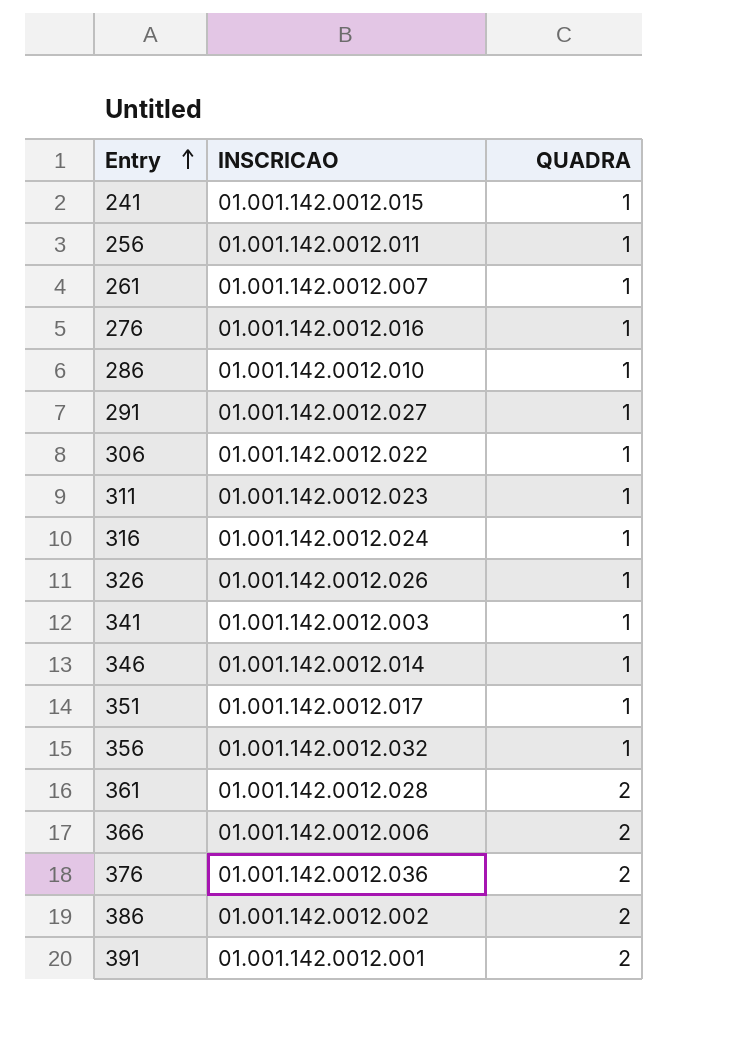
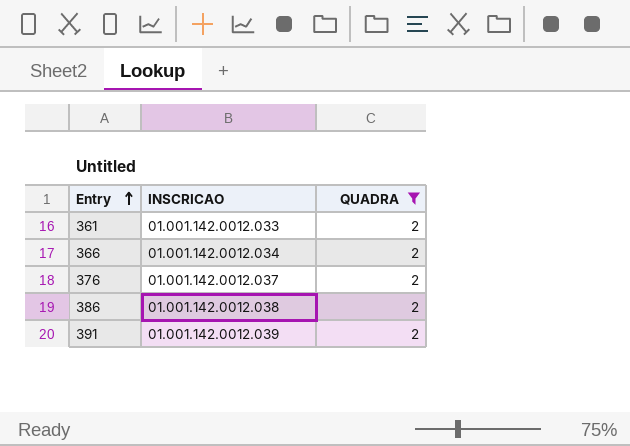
filter: none -> QUADRA = 2
361 | INSCRICAO: 01.001.142.0012.028 -> 01.001.142.0012.033
366 | INSCRICAO: 01.001.142.0012.006 -> 01.001.142.0012.034
376 | INSCRICAO: 01.001.142.0012.036 -> 01.001.142.0012.037
386 | INSCRICAO: 01.001.142.0012.002 -> 01.001.142.0012.038
391 | INSCRICAO: 01.001.142.0012.001 -> 01.001.142.0012.039

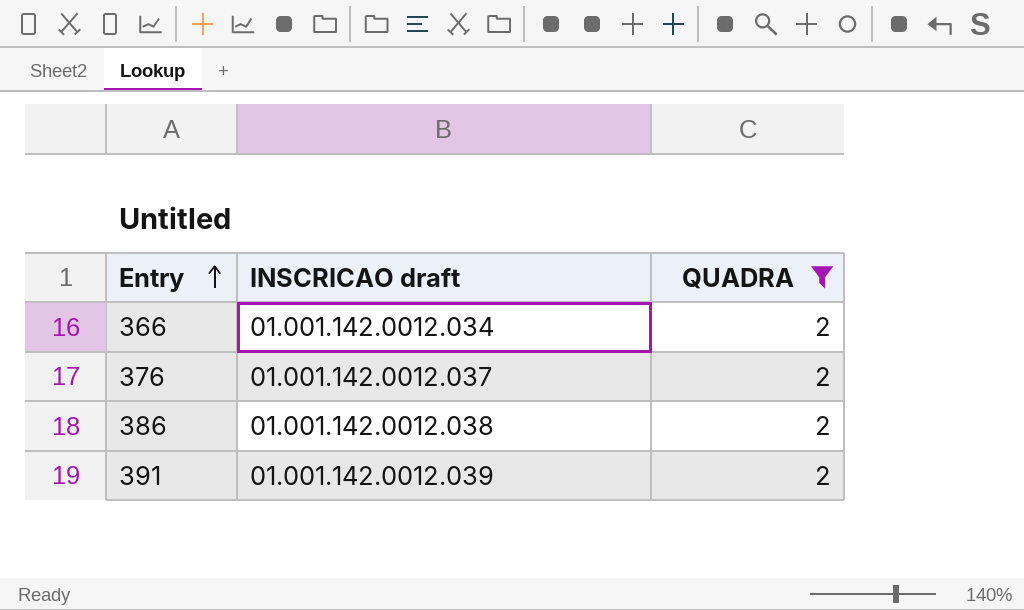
column name: INSCRICAO -> INSCRICAO draft
row 361: 01.001.142.0012.033 | 2 -> none

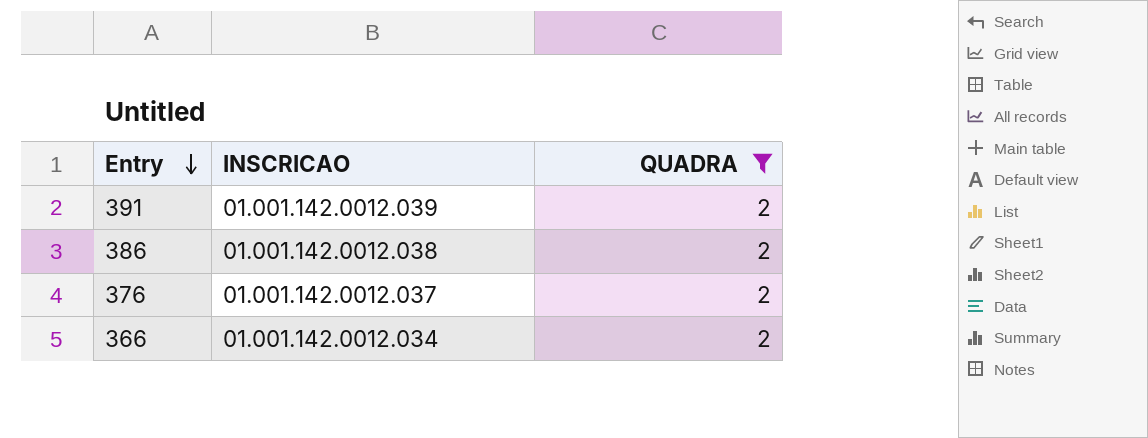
row order: Entry ascending -> Entry descending
column name: INSCRICAO draft -> INSCRICAO

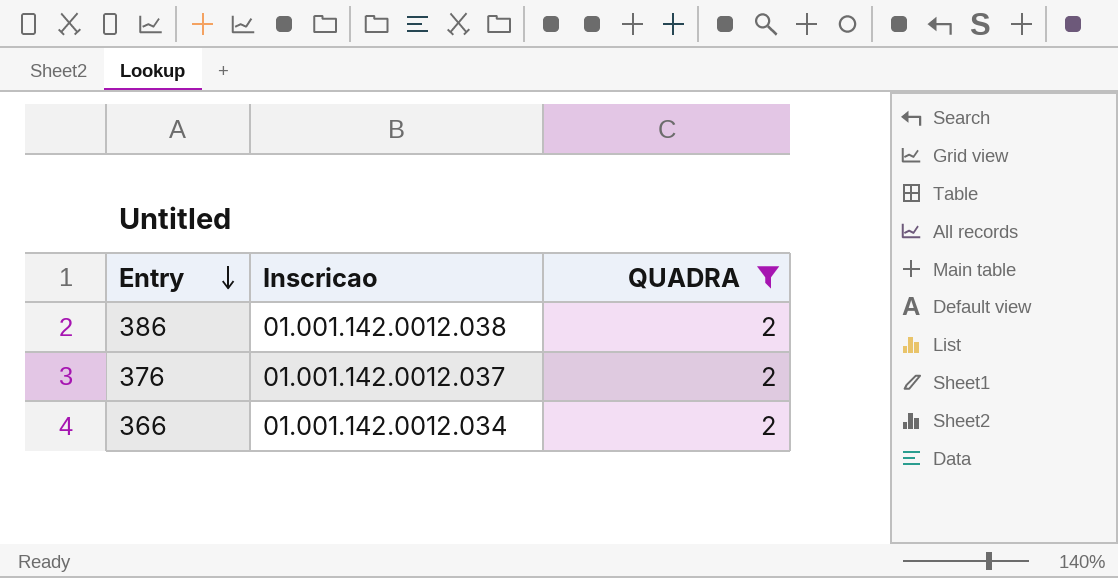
column name: INSCRICAO -> Inscricao
row 391: 01.001.142.0012.039 | 2 -> none

